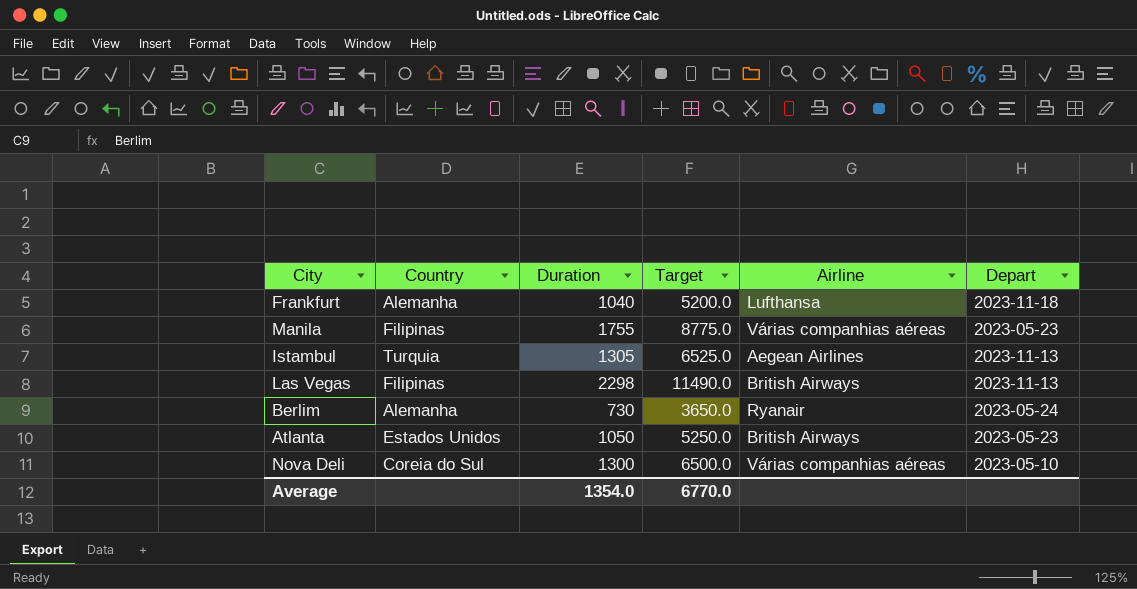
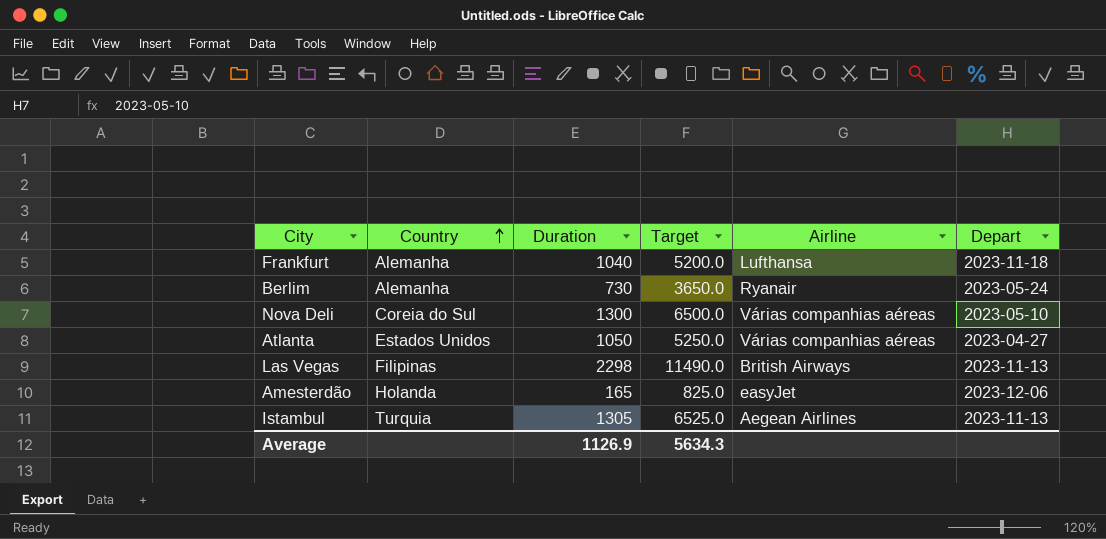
row order: none -> Country ascending
row Manila: Filipinas | 1755 | 8775.0 | Várias companhias aéreas | 2023-05-23 -> none
Atlanta | Airline: British Airways -> Várias companhias aéreas
Atlanta | Depart: 2023-05-23 -> 2023-04-27
row Amesterdão: none -> Holanda | 165 | 825.0 | easyJet | 2023-12-06
Average | Duration: 1354.0 -> 1126.9
Average | Target: 6770.0 -> 5634.3

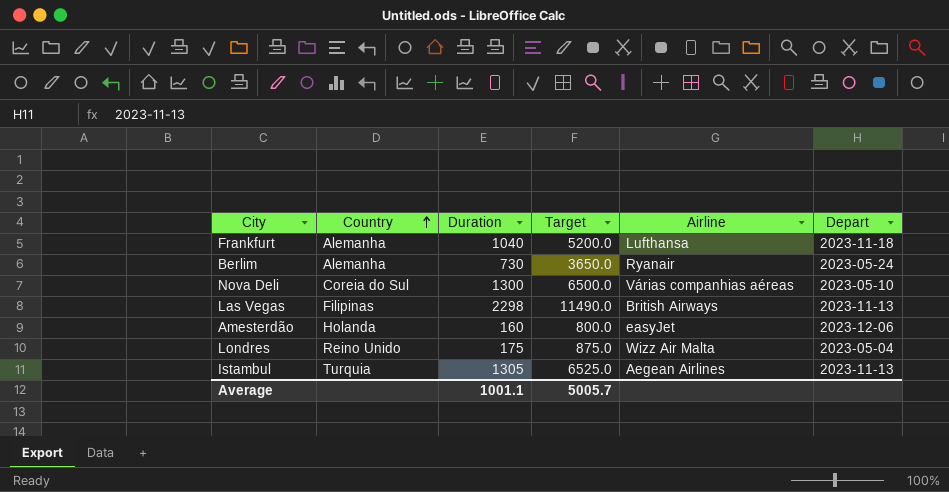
row Atlanta: Estados Unidos | 1050 | 5250.0 | Várias companhias aéreas | 2023-04-27 -> none
Amesterdão | Duration: 165 -> 160
Amesterdão | Target: 825.0 -> 800.0
row Londres: none -> Reino Unido | 175 | 875.0 | Wizz Air Malta | 2023-05-04
Average | Duration: 1126.9 -> 1001.1
Average | Target: 5634.3 -> 5005.7

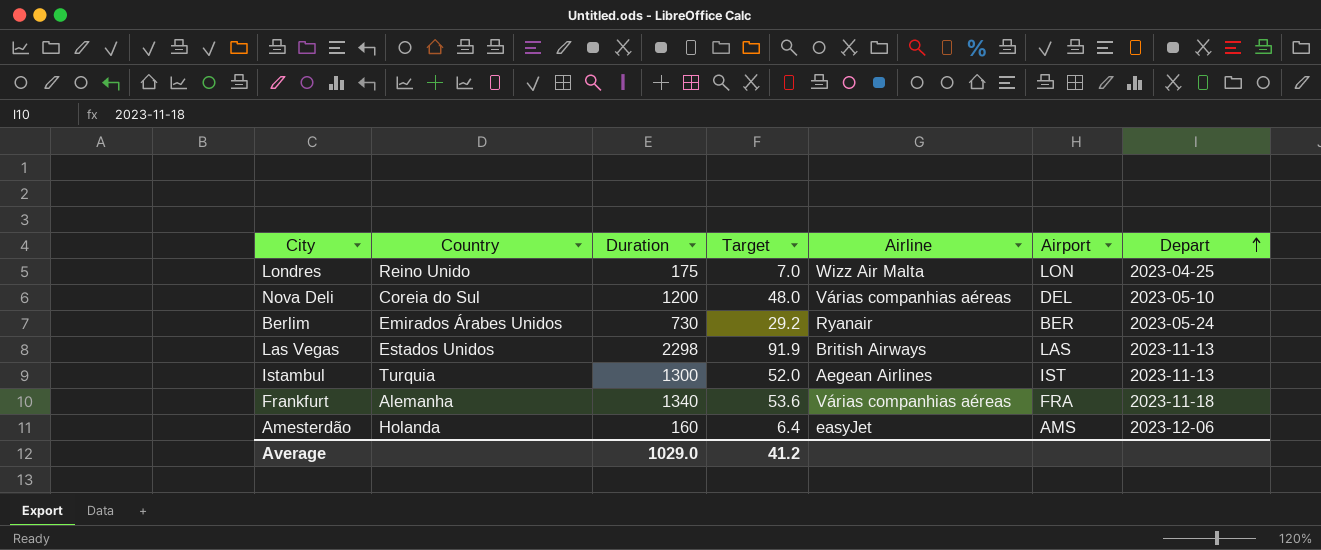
row order: Country ascending -> Depart ascending
column Target | formula: [Duration] * 5 -> [Duration] * 0.04
column Airport | position: none -> 6
Londres | Depart: 2023-05-04 -> 2023-04-25
Nova Deli | Duration: 1300 -> 1200
Berlim | Country: Alemanha -> Emirados Árabes Unidos
Las Vegas | Country: Filipinas -> Estados Unidos
Istambul | Duration: 1305 -> 1300
Frankfurt | Duration: 1040 -> 1340
Frankfurt | Airline: Lufthansa -> Várias companhias aéreas
Average | Duration: 1001.1 -> 1029.0
Average | Target: 5005.7 -> 41.2

